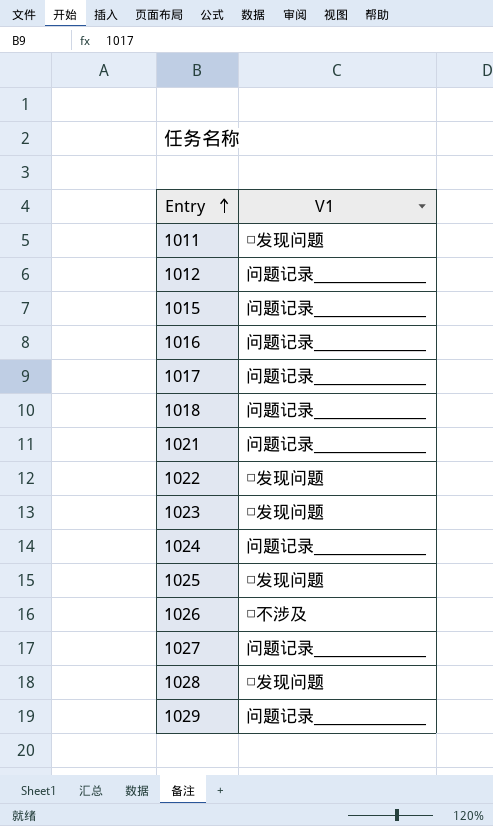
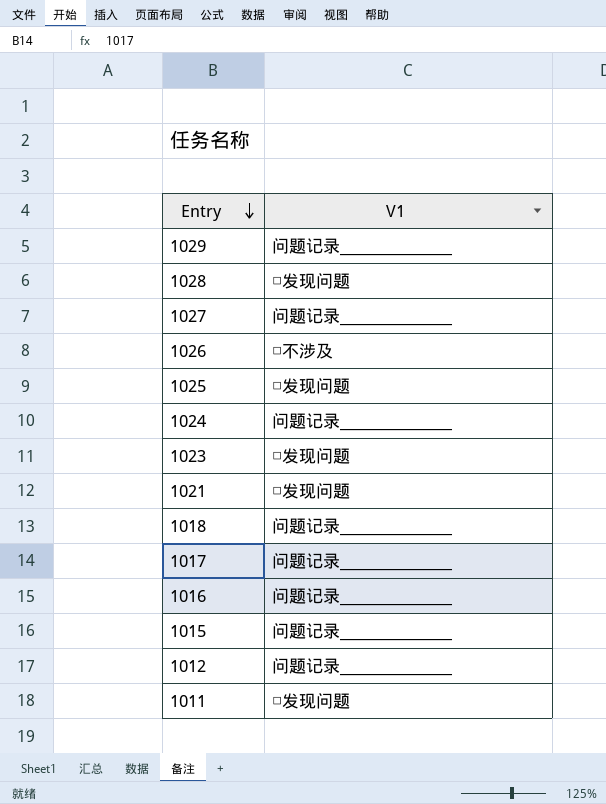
row order: Entry ascending -> Entry descending
row 1022: □发现问题 -> none
1021 | V1: 问题记录________________ -> □发现问题

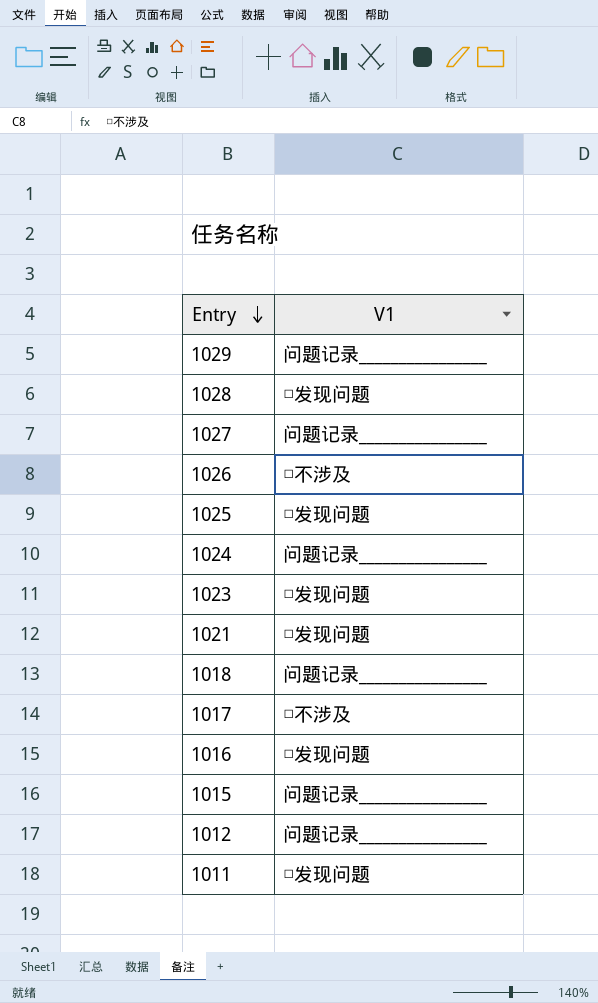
1017 | V1: 问题记录________________ -> □不涉及
1016 | V1: 问题记录________________ -> □发现问题

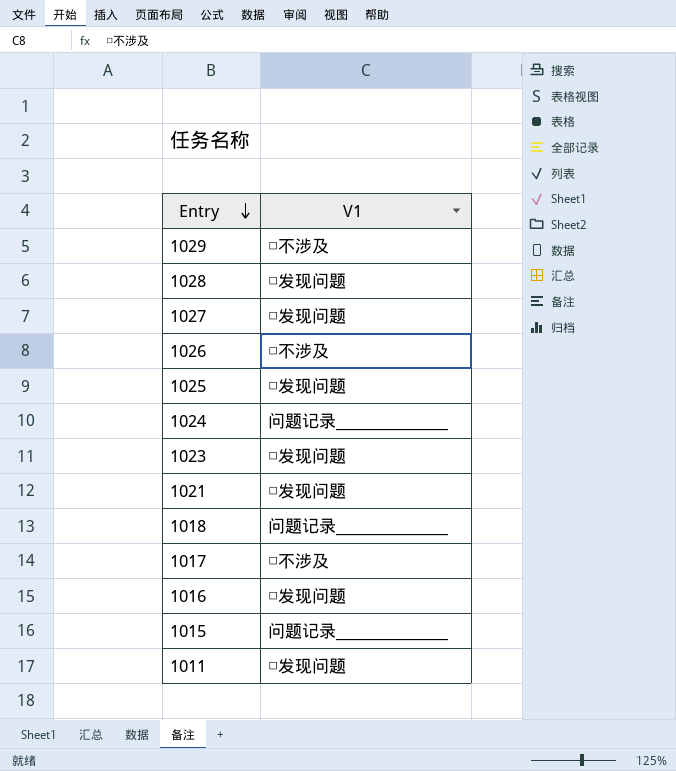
row 1012: 问题记录________________ -> none
1029 | V1: 问题记录________________ -> □不涉及
1027 | V1: 问题记录________________ -> □发现问题

